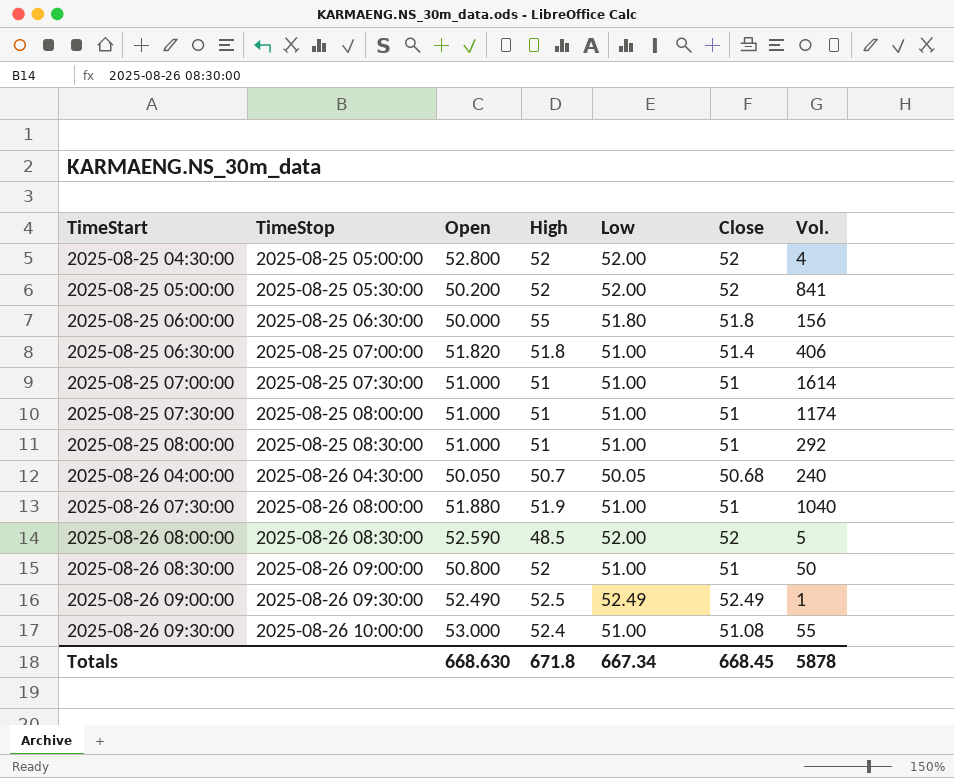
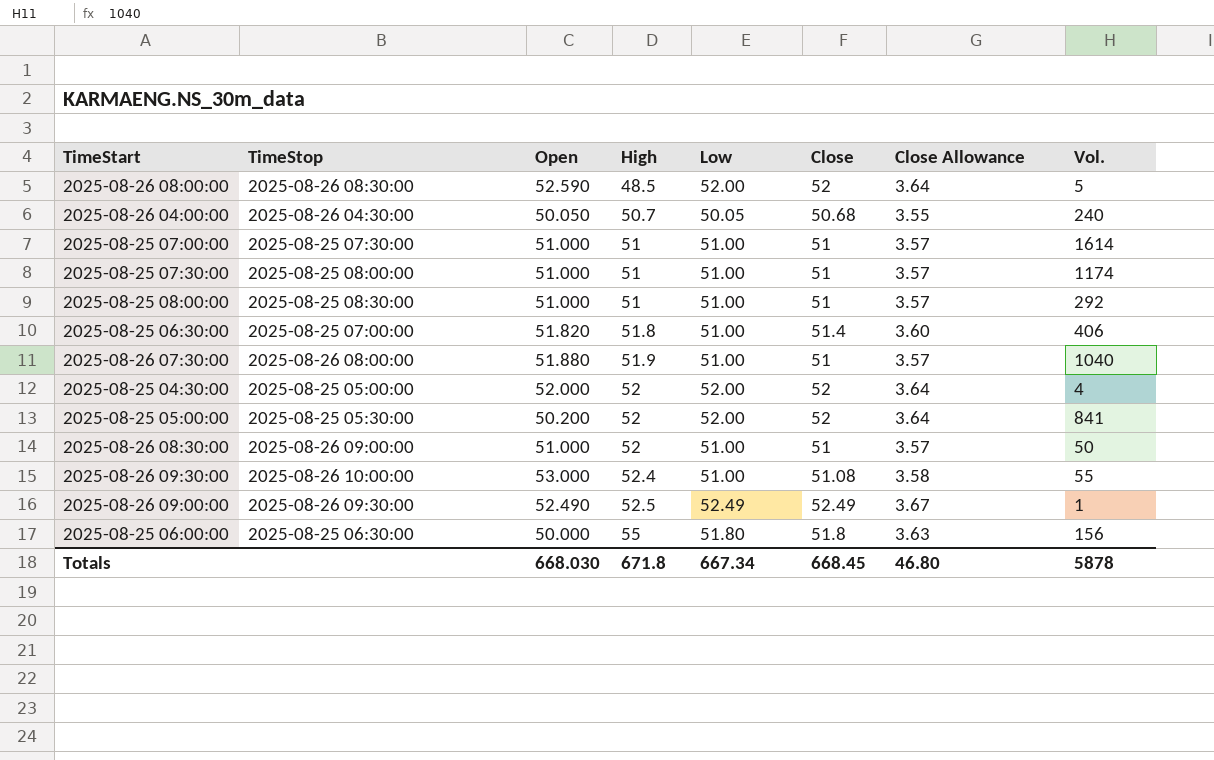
row order: TimeStart ascending -> High ascending
column Close Allowance | formula: none -> [Close] * 0.07
2025-08-25 04:30:00 | Open: 52.800 -> 52.000
2025-08-26 08:30:00 | Open: 50.800 -> 51.000
Totals | Open: 668.630 -> 668.030

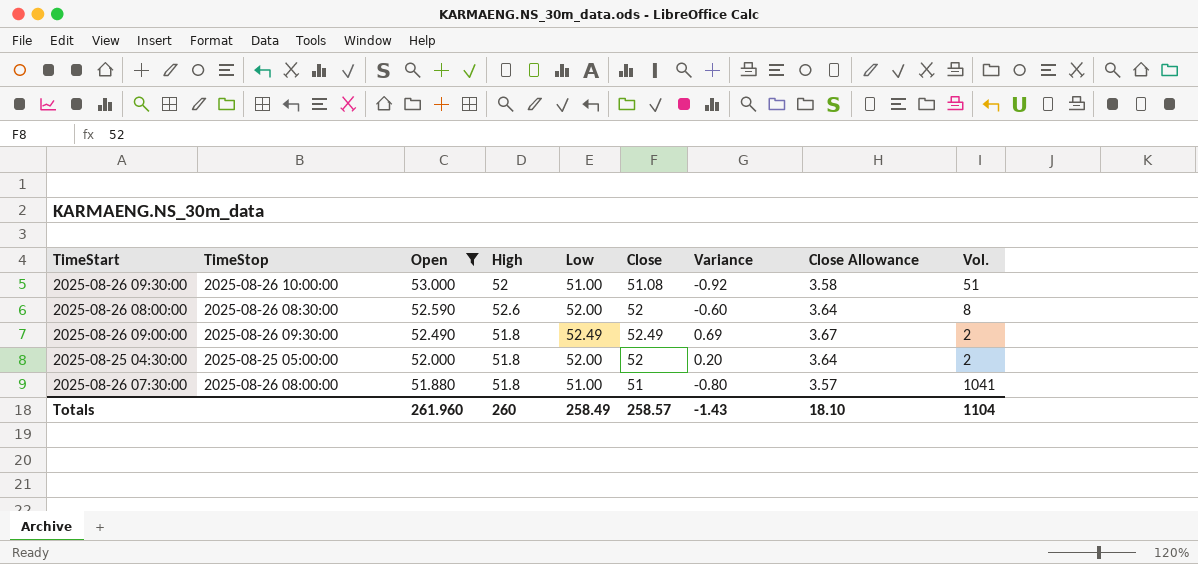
filter: none -> Open >= 51.880
row order: High ascending -> Open descending
column Variance | formula: none -> [Close] - [High]
2025-08-26 09:30:00 | High: 52.4 -> 52
2025-08-26 09:30:00 | Vol.: 55 -> 51
2025-08-26 08:00:00 | High: 48.5 -> 52.6
2025-08-26 08:00:00 | Vol.: 5 -> 8
2025-08-26 09:00:00 | High: 52.5 -> 51.8
2025-08-26 09:00:00 | Vol.: 1 -> 2
2025-08-25 04:30:00 | High: 52 -> 51.8
2025-08-25 04:30:00 | Vol.: 4 -> 2
2025-08-26 07:30:00 | High: 51.9 -> 51.8
2025-08-26 07:30:00 | Vol.: 1040 -> 1041
Totals | Open: 668.030 -> 261.960
Totals | High: 671.8 -> 260
Totals | Low: 667.34 -> 258.49
Totals | Close: 668.45 -> 258.57
Totals | Close Allowance: 46.80 -> 18.10
Totals | Vol.: 5878 -> 1104

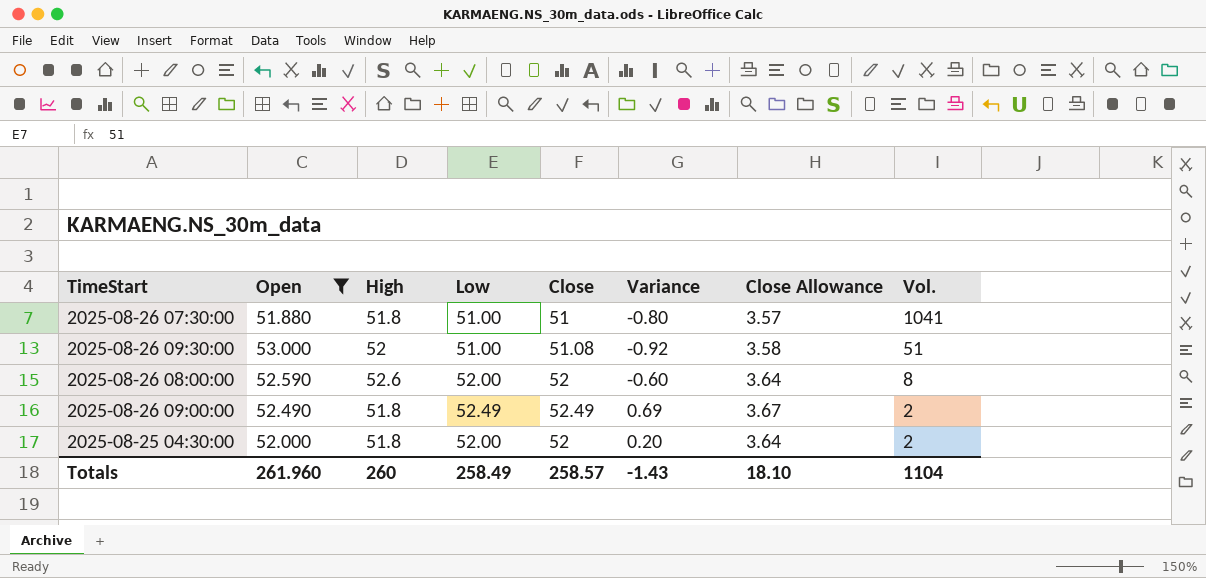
row order: Open descending -> Vol. descending
column TimeStop | position: 2 -> none

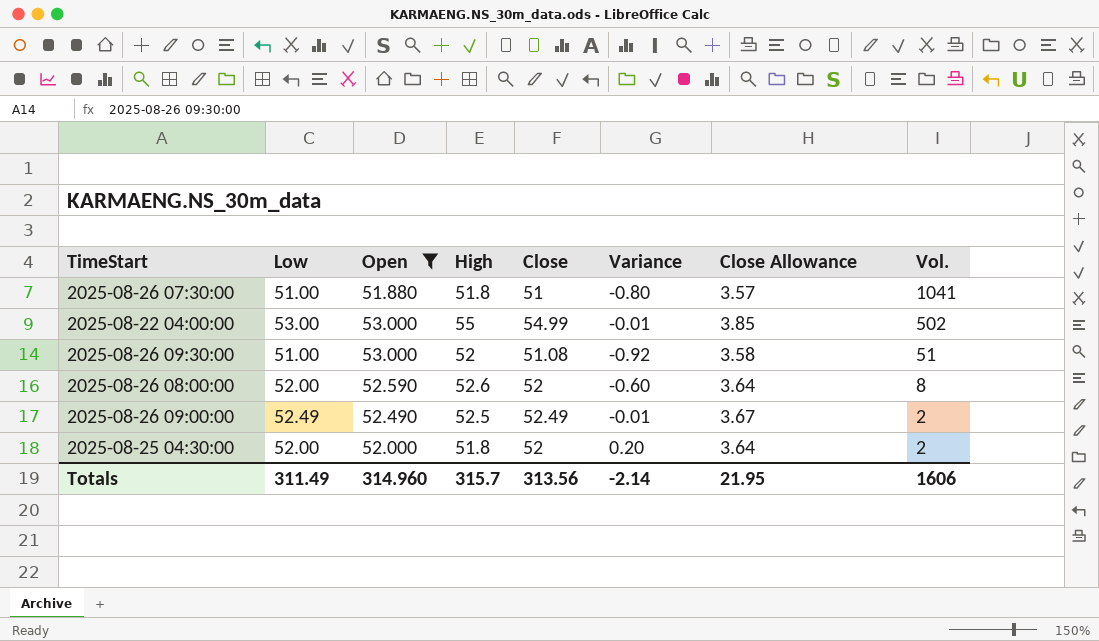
column Low | position: 4 -> 2
row 2025-08-22 04:00:00: none -> 53.00 | 53.000 | 55 | 54.99 | -0.01 | 3.85 | 502
2025-08-26 09:00:00 | High: 51.8 -> 52.5
2025-08-26 09:00:00 | Variance: 0.69 -> -0.01
Totals | Low: 258.49 -> 311.49
Totals | Open: 261.960 -> 314.960
Totals | High: 260 -> 315.7
Totals | Close: 258.57 -> 313.56
Totals | Variance: -1.43 -> -2.14
Totals | Close Allowance: 18.10 -> 21.95
Totals | Vol.: 1104 -> 1606

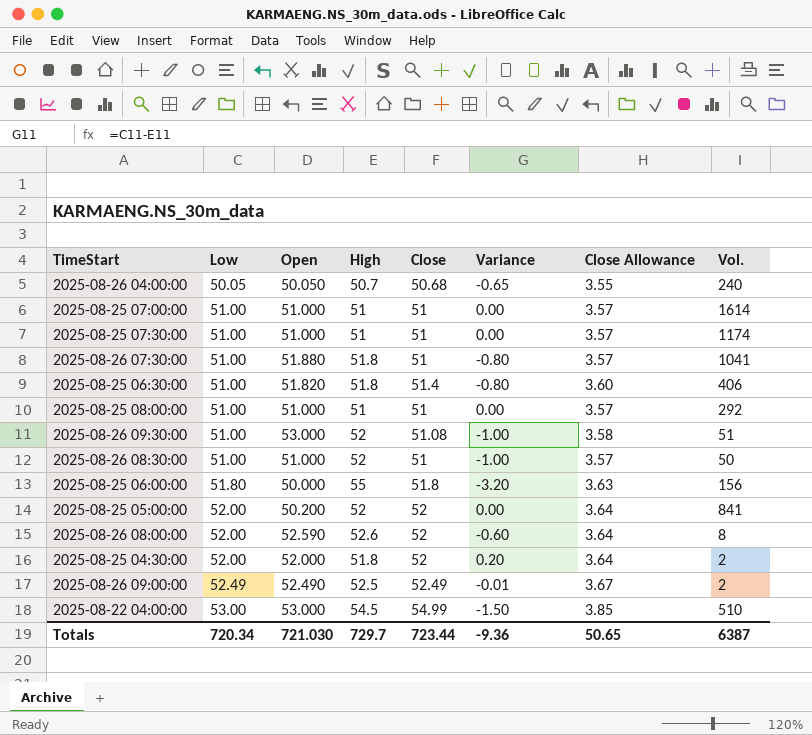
filter: Open >= 51.880 -> none
row order: Vol. descending -> Low ascending
column Variance | formula: [Close] - [High] -> [Low] - [High]
2025-08-22 04:00:00 | High: 55 -> 54.5
2025-08-22 04:00:00 | Vol.: 502 -> 510
Totals | Low: 311.49 -> 720.34
Totals | Open: 314.960 -> 721.030
Totals | High: 315.7 -> 729.7
Totals | Close: 313.56 -> 723.44
Totals | Variance: -2.14 -> -9.36
Totals | Close Allowance: 21.95 -> 50.65
Totals | Vol.: 1606 -> 6387

